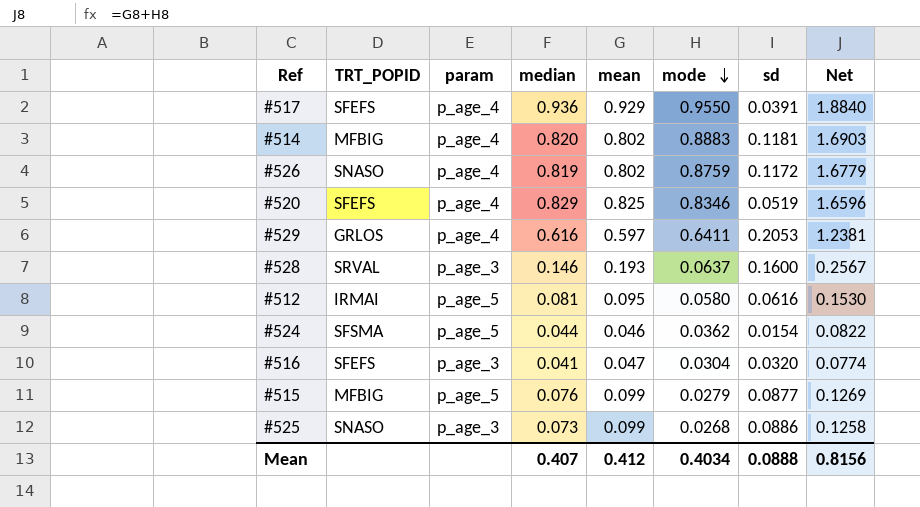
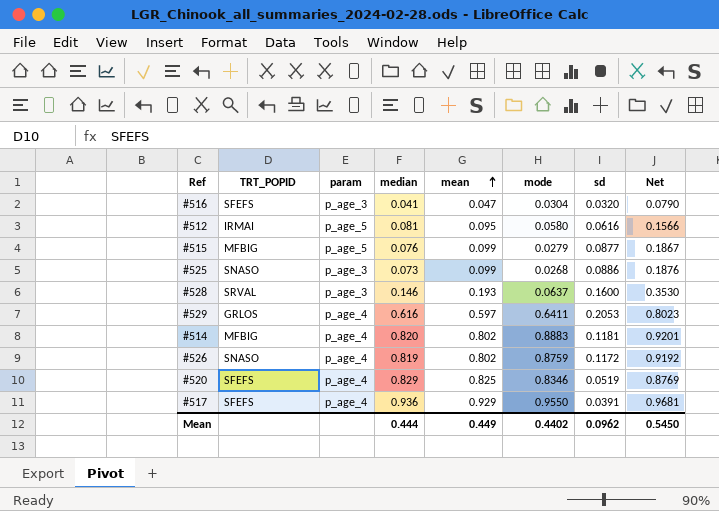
row order: mode descending -> mean ascending
column Net | formula: [mean] + [mode] -> [mean] + [sd]
row #524: SFSMA | p_age_5 | 0.044 | 0.046 | 0.0362 | 0.0154 | 0.0822 -> none
Mean | median: 0.407 -> 0.444
Mean | mean: 0.412 -> 0.449
Mean | mode: 0.4034 -> 0.4402
Mean | sd: 0.0888 -> 0.0962
Mean | Net: 0.8156 -> 0.5450

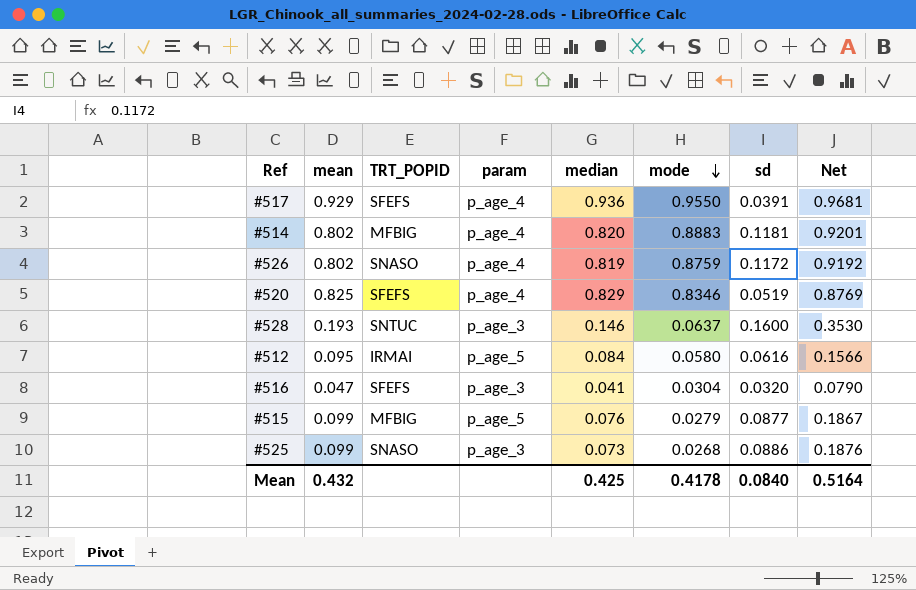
row order: mean ascending -> mode descending
column mean | position: 5 -> 2
row #529: GRLOS | p_age_4 | 0.616 | 0.597 | 0.6411 | 0.2053 | 0.8023 -> none
#528 | TRT_POPID: SRVAL -> SNTUC
#512 | median: 0.081 -> 0.084
Mean | mean: 0.449 -> 0.432
Mean | median: 0.444 -> 0.425
Mean | mode: 0.4402 -> 0.4178
Mean | sd: 0.0962 -> 0.0840
Mean | Net: 0.5450 -> 0.5164

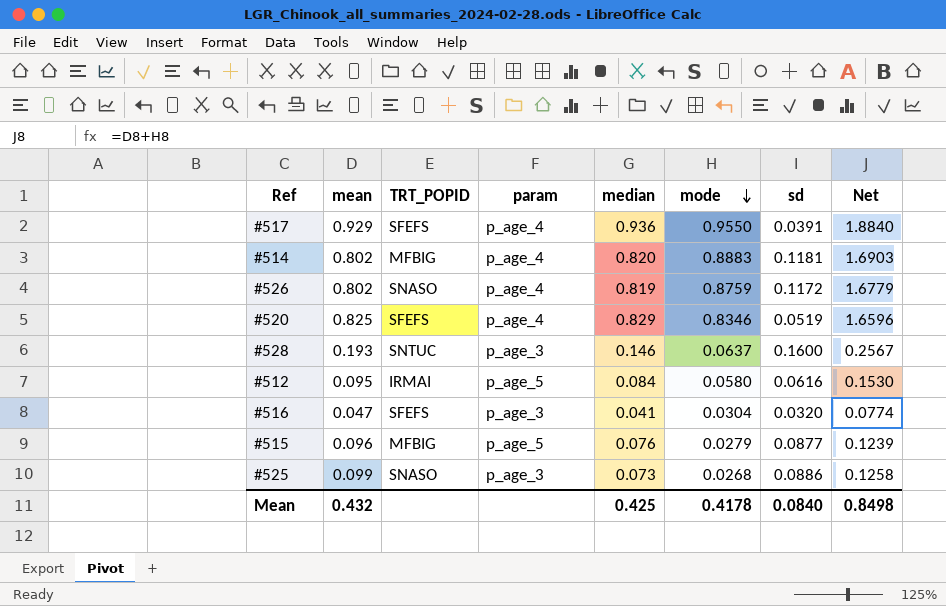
column Net | formula: [mean] + [sd] -> [mean] + [mode]
#515 | mean: 0.099 -> 0.096
Mean | Net: 0.5164 -> 0.8498

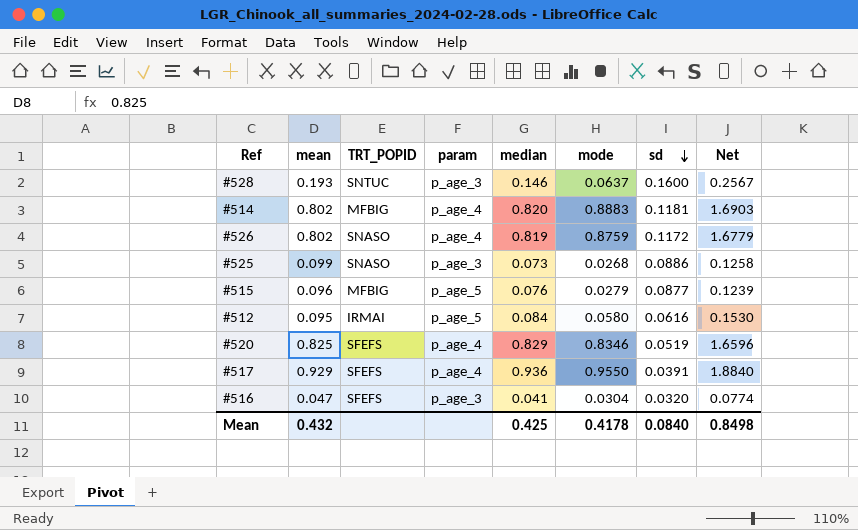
row order: mode descending -> sd descending

